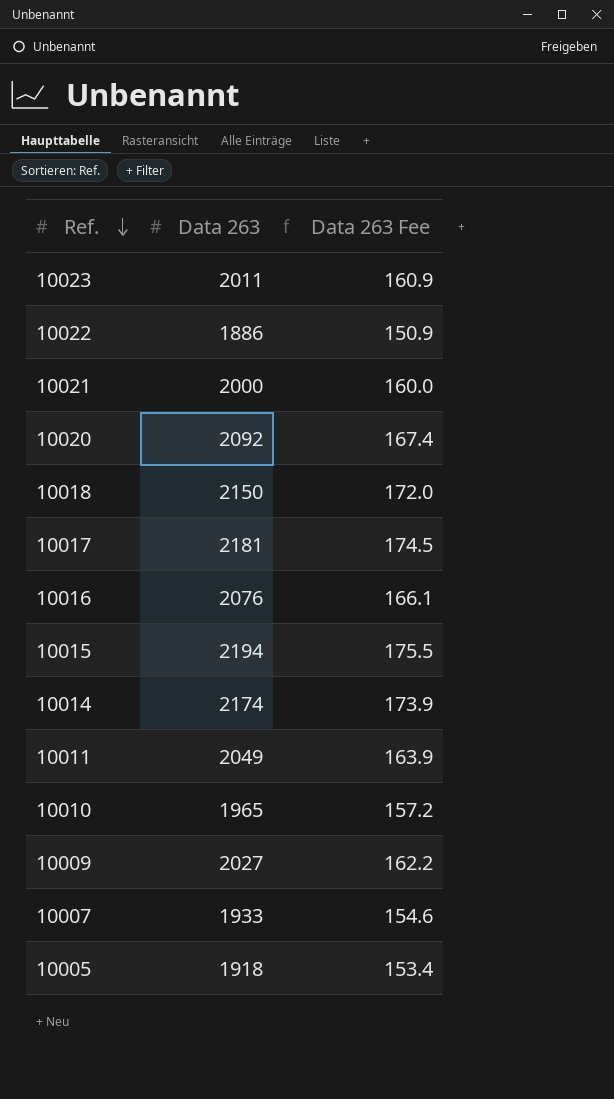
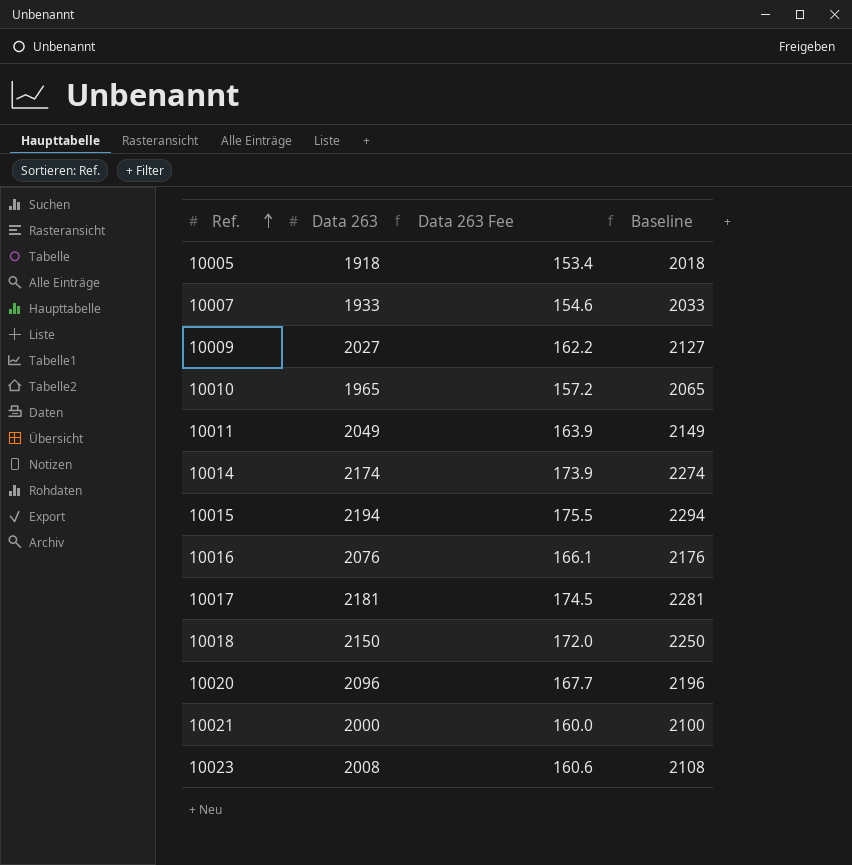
row order: Ref. descending -> Ref. ascending
column Baseline | formula: none -> [Data 263] + 100
row 10022: 1886 | 150.9 -> none
10020 | Data 263: 2092 -> 2096
10020 | Data 263 Fee: 167.4 -> 167.7
10023 | Data 263: 2011 -> 2008
10023 | Data 263 Fee: 160.9 -> 160.6

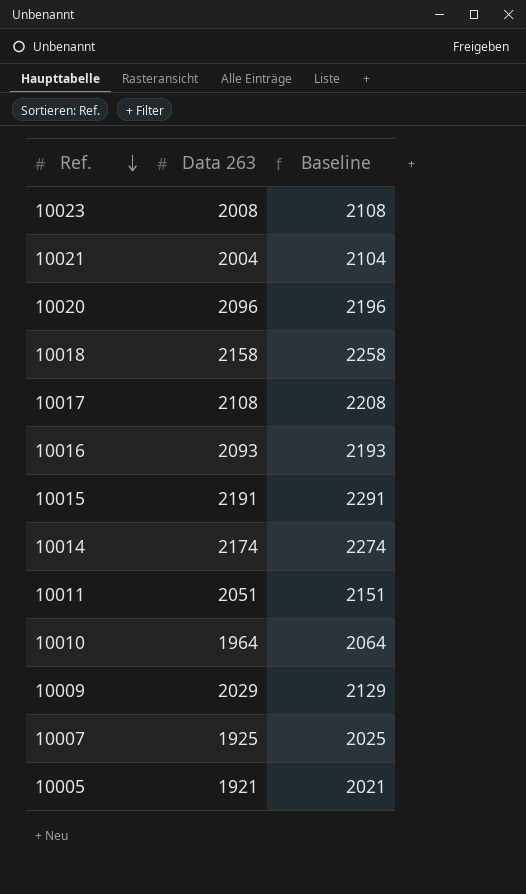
row order: Ref. ascending -> Ref. descending
column Data 263 Fee | formula: [Data 263] * 0.08 -> none
10021 | Data 263: 2000 -> 2004
10021 | Baseline: 2100 -> 2104
10018 | Data 263: 2150 -> 2158
10018 | Baseline: 2250 -> 2258
10017 | Data 263: 2181 -> 2108
10017 | Baseline: 2281 -> 2208
10016 | Data 263: 2076 -> 2093
10016 | Baseline: 2176 -> 2193
10015 | Data 263: 2194 -> 2191
10015 | Baseline: 2294 -> 2291
10011 | Data 263: 2049 -> 2051
10011 | Baseline: 2149 -> 2151
10010 | Data 263: 1965 -> 1964
10010 | Baseline: 2065 -> 2064
10009 | Data 263: 2027 -> 2029
10009 | Baseline: 2127 -> 2129
10007 | Data 263: 1933 -> 1925
10007 | Baseline: 2033 -> 2025
10005 | Data 263: 1918 -> 1921
10005 | Baseline: 2018 -> 2021

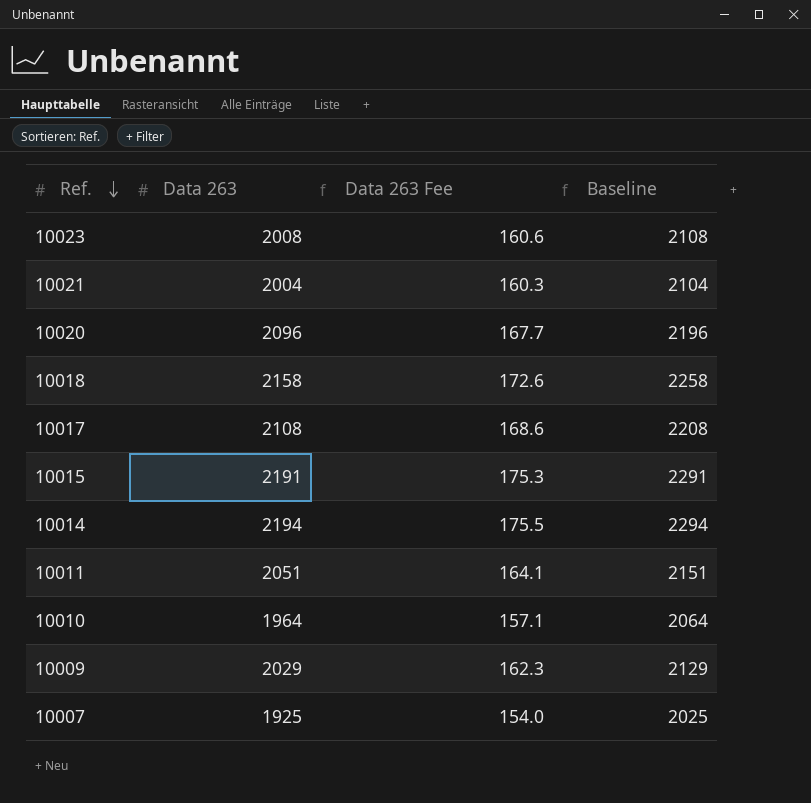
column Data 263 Fee | formula: none -> [Data 263] * 0.08
row 10016: 2093 | 2193 -> none
row 10005: 1921 | 2021 -> none
10014 | Data 263: 2174 -> 2194
10014 | Baseline: 2274 -> 2294

